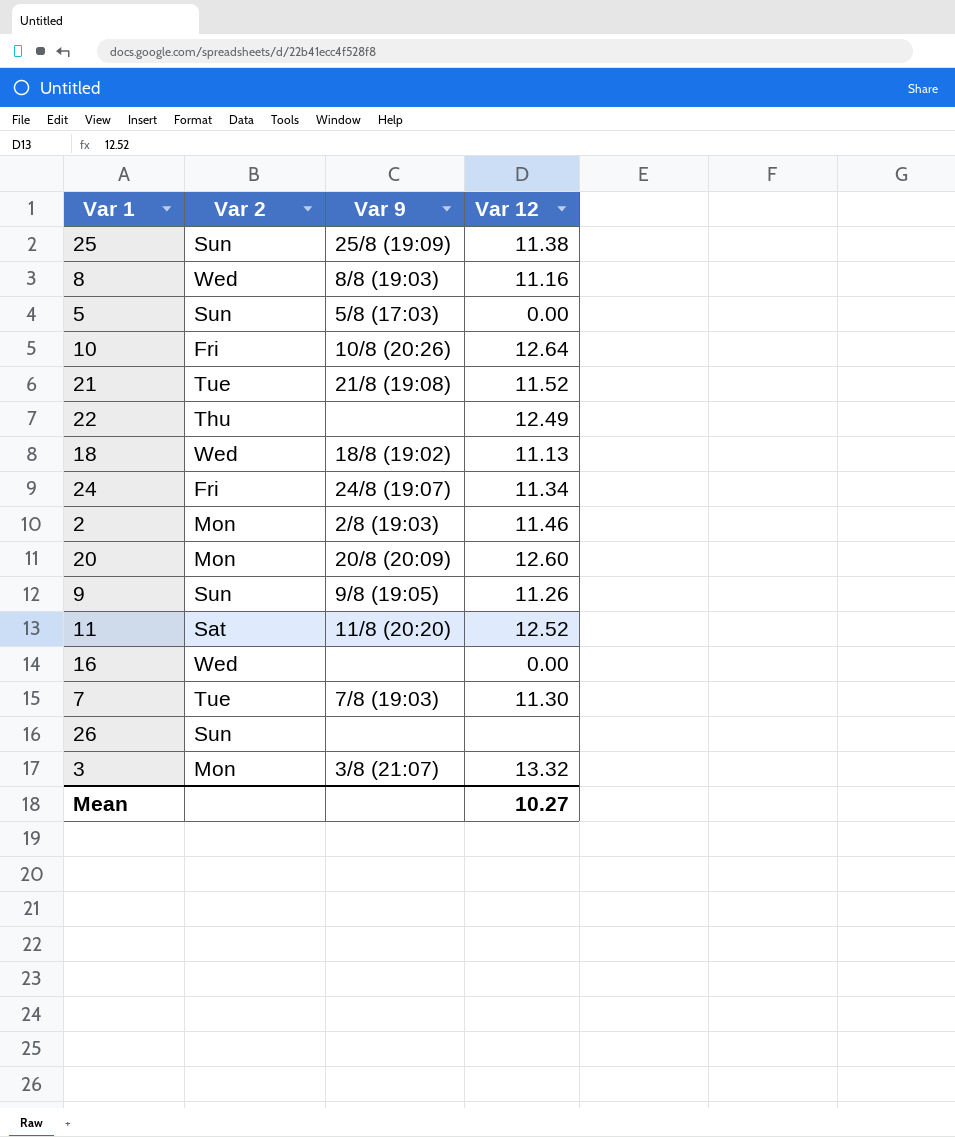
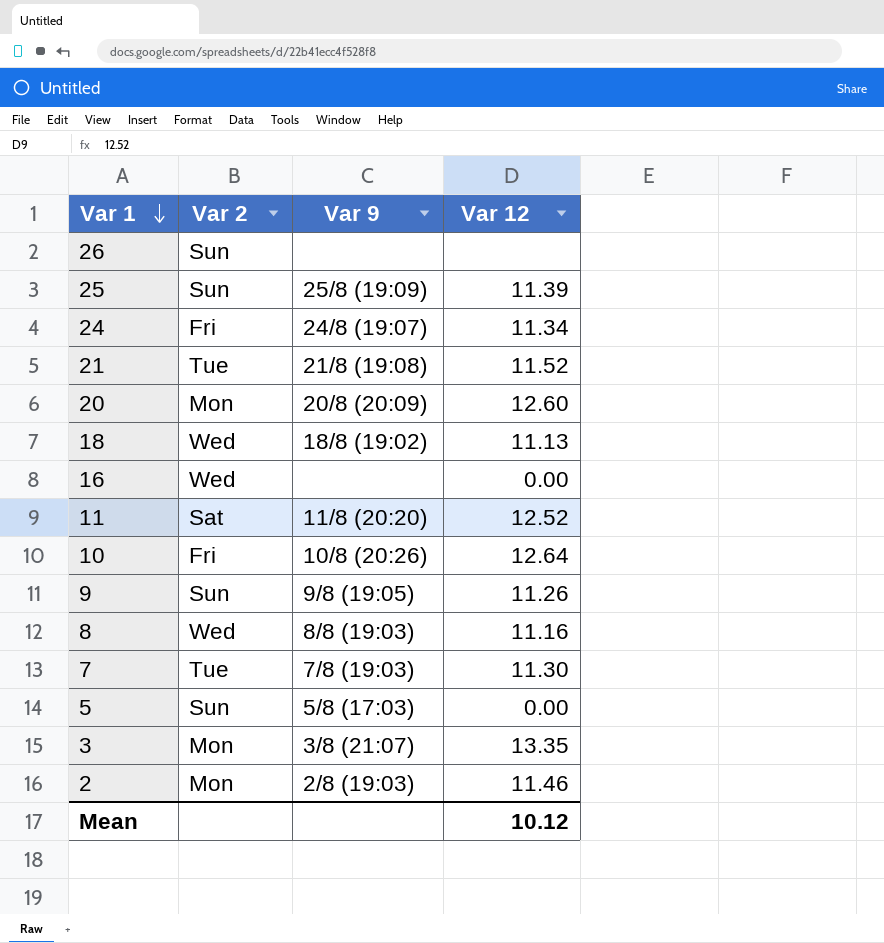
row order: none -> Var 1 descending
row 22: Thu | none | 12.49 -> none
25 | Var 12: 11.38 -> 11.39
3 | Var 12: 13.32 -> 13.35
Mean | Var 12: 10.27 -> 10.12

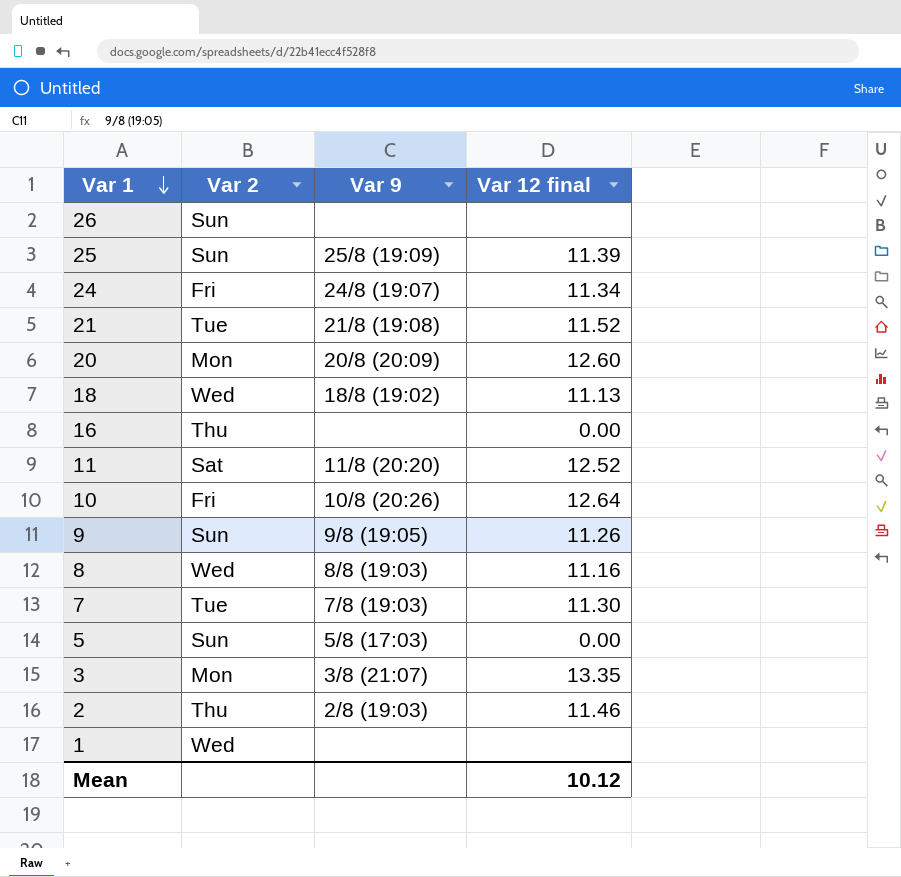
column name: Var 12 -> Var 12 final
16 | Var 2: Wed -> Thu
2 | Var 2: Mon -> Thu
row 1: none -> Wed | none | none

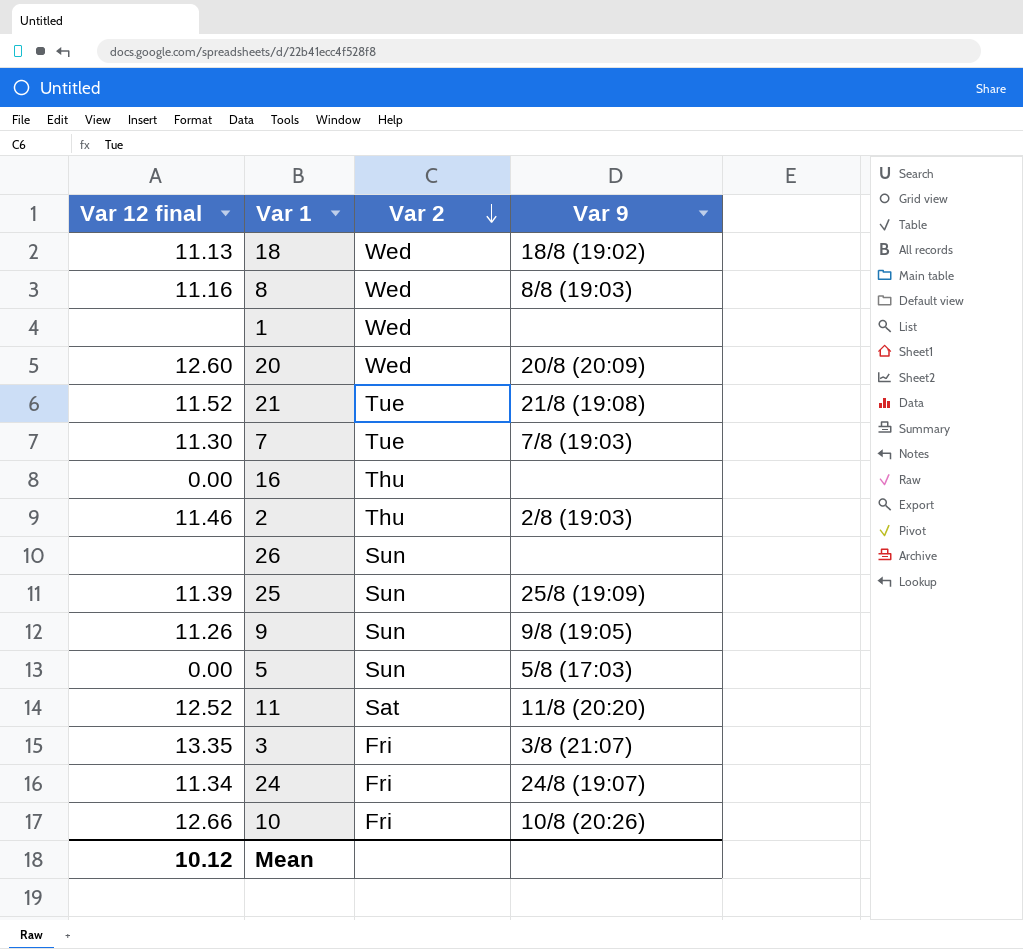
row order: Var 1 descending -> Var 2 descending
column Var 12 final | position: 4 -> 1
20 | Var 2: Mon -> Wed
3 | Var 2: Mon -> Fri
10 | Var 12 final: 12.64 -> 12.66

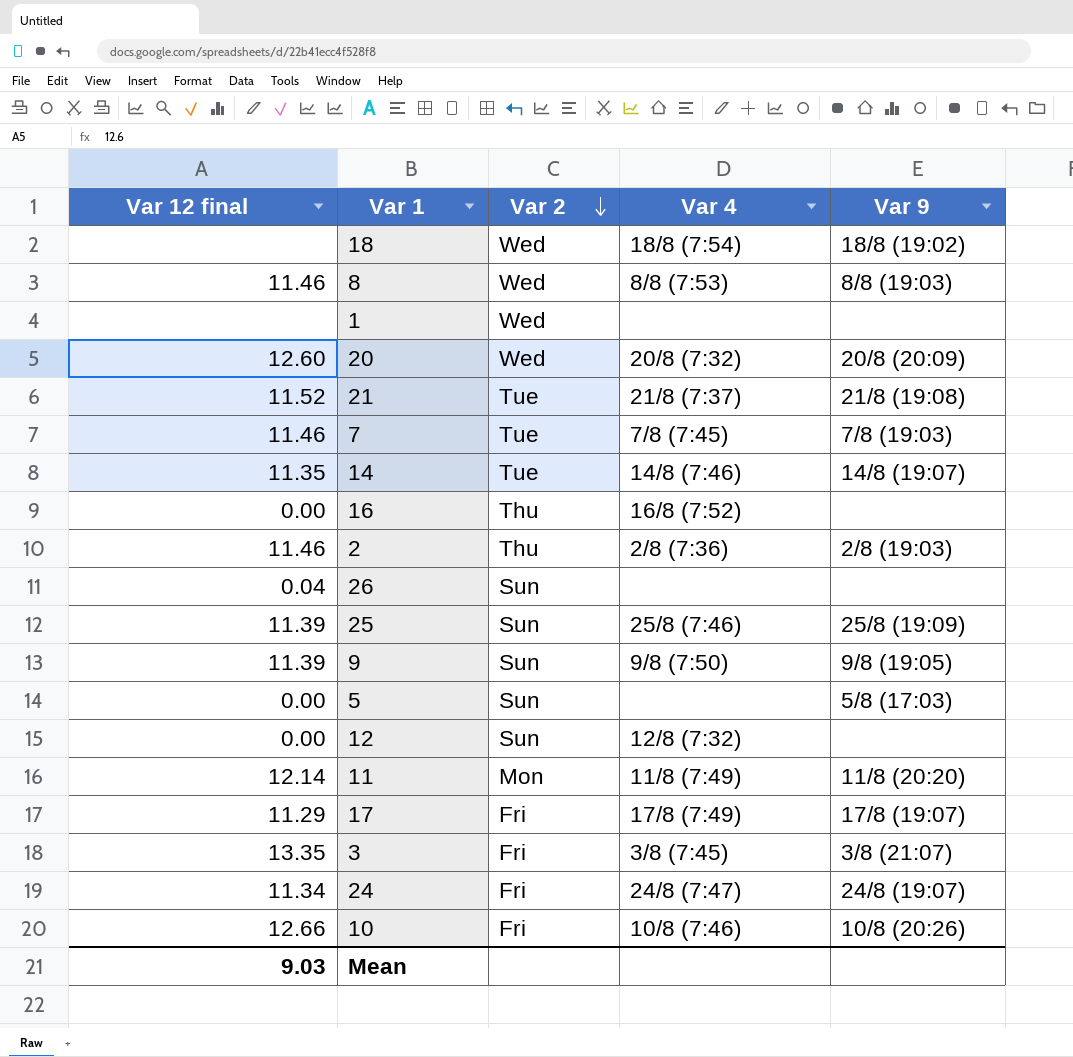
column Var 4 | position: none -> 4
18 | Var 12 final: 11.13 -> none
8 | Var 12 final: 11.16 -> 11.46
7 | Var 12 final: 11.30 -> 11.46
row 14: none -> 11.35 | Tue | 14/8 (7:46) | 14/8 (19:07)
26 | Var 12 final: none -> 0.04
9 | Var 12 final: 11.26 -> 11.39
row 12: none -> 0.00 | Sun | 12/8 (7:32) | none
11 | Var 12 final: 12.52 -> 12.14
11 | Var 2: Sat -> Mon
row 17: none -> 11.29 | Fri | 17/8 (7:49) | 17/8 (19:07)
Mean | Var 12 final: 10.12 -> 9.03

